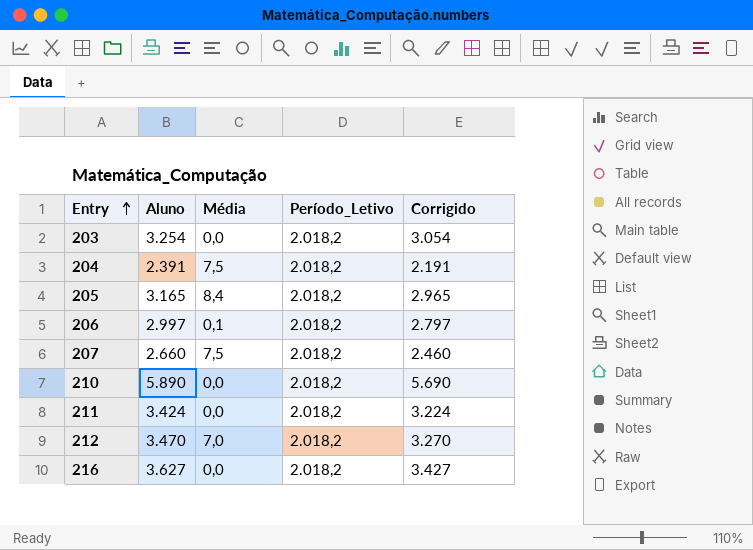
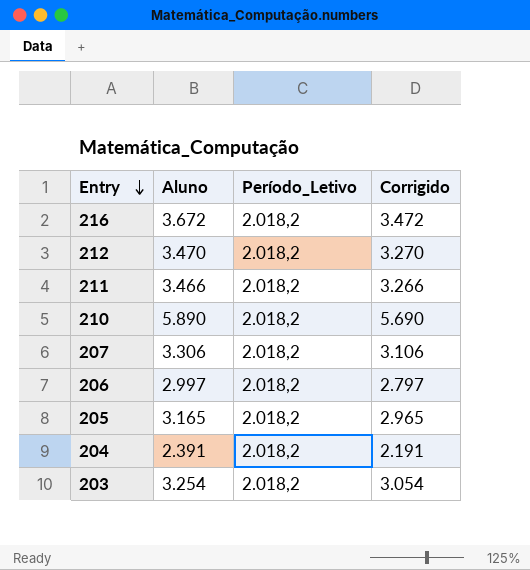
row order: Entry ascending -> Entry descending
column Média | position: 3 -> none
216 | Aluno: 3.627 -> 3.672
216 | Corrigido: 3.427 -> 3.472
211 | Aluno: 3.424 -> 3.466
211 | Corrigido: 3.224 -> 3.266
207 | Aluno: 2.660 -> 3.306
207 | Corrigido: 2.460 -> 3.106

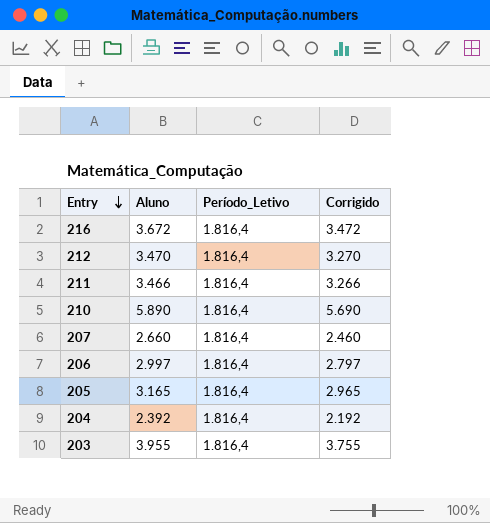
216 | Período_Letivo: 2.018,2 -> 1.816,4
212 | Período_Letivo: 2.018,2 -> 1.816,4
211 | Período_Letivo: 2.018,2 -> 1.816,4
210 | Período_Letivo: 2.018,2 -> 1.816,4
207 | Aluno: 3.306 -> 2.660
207 | Período_Letivo: 2.018,2 -> 1.816,4
207 | Corrigido: 3.106 -> 2.460
206 | Período_Letivo: 2.018,2 -> 1.816,4
205 | Período_Letivo: 2.018,2 -> 1.816,4
204 | Aluno: 2.391 -> 2.392
204 | Período_Letivo: 2.018,2 -> 1.816,4
204 | Corrigido: 2.191 -> 2.192
203 | Aluno: 3.254 -> 3.955
203 | Período_Letivo: 2.018,2 -> 1.816,4
203 | Corrigido: 3.054 -> 3.755

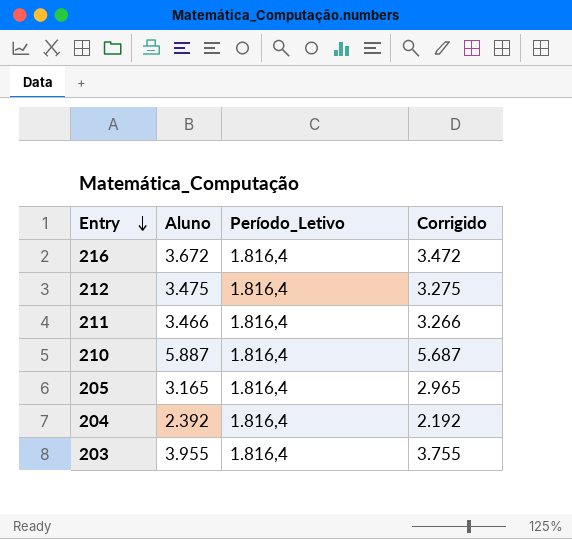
row 207: 2.660 | 1.816,4 | 2.460 -> none
row 206: 2.997 | 1.816,4 | 2.797 -> none
212 | Aluno: 3.470 -> 3.475
212 | Corrigido: 3.270 -> 3.275
210 | Aluno: 5.890 -> 5.887
210 | Corrigido: 5.690 -> 5.687

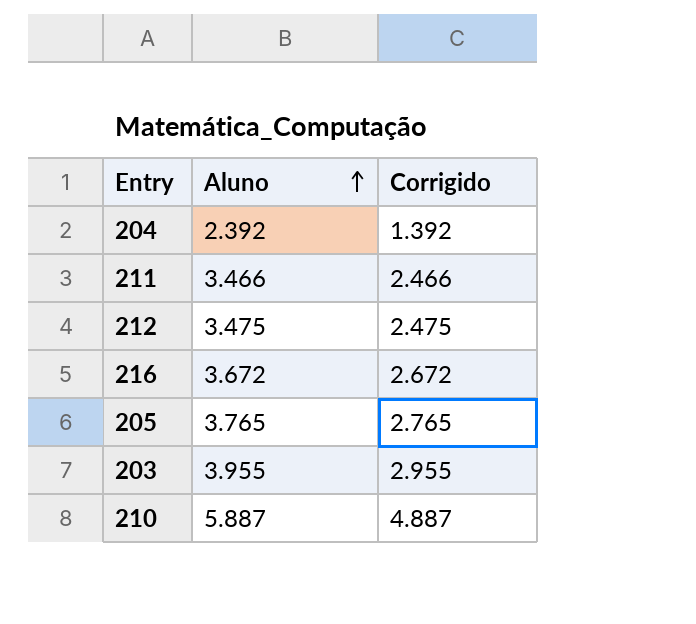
row order: Entry descending -> Aluno ascending
column Período_Letivo | position: 3 -> none
column Corrigido | formula: [Aluno] - 200 -> [Aluno] - 1000
205 | Aluno: 3.165 -> 3.765

